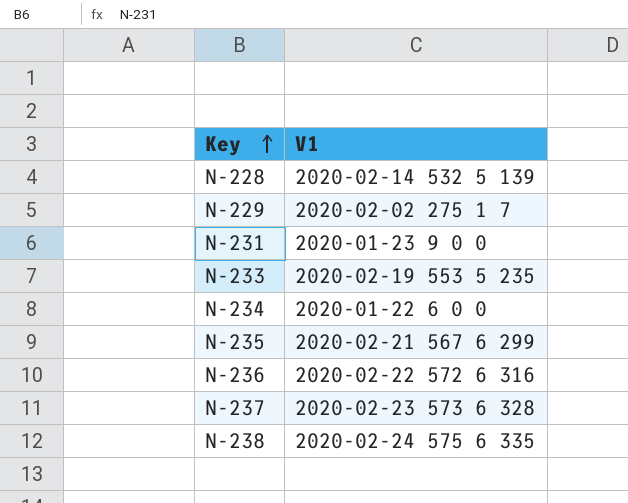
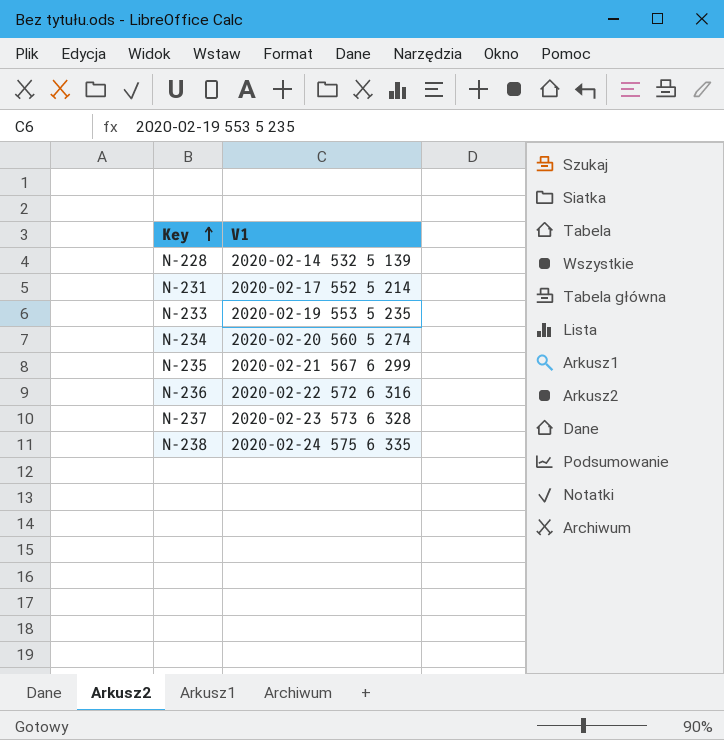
row N-229: 2020-02-02 275 1 7 -> none
N-231 | V1: 2020-01-23 9 0 0 -> 2020-02-17 552 5 214
N-234 | V1: 2020-01-22 6 0 0 -> 2020-02-20 560 5 274

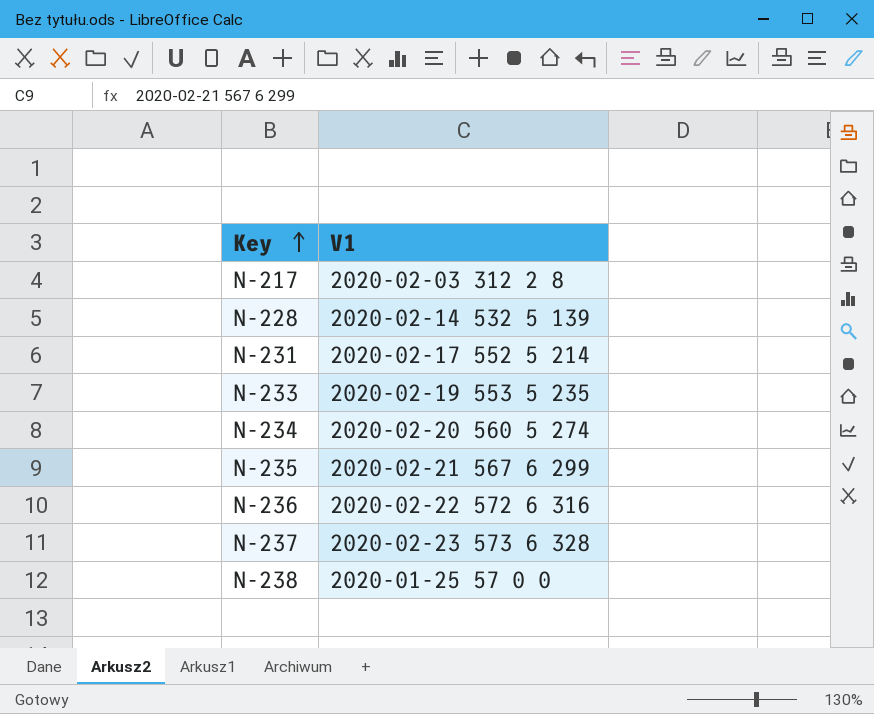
row N-217: none -> 2020-02-03 312 2 8
N-238 | V1: 2020-02-24 575 6 335 -> 2020-01-25 57 0 0

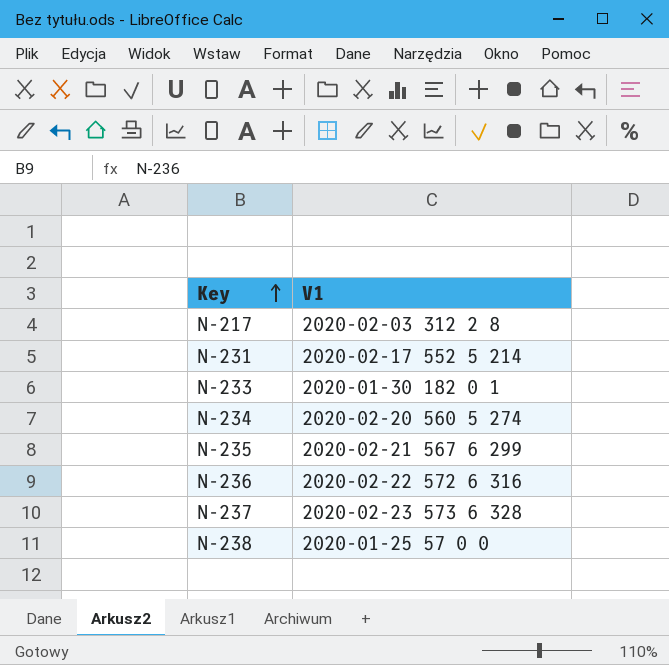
row N-228: 2020-02-14 532 5 139 -> none
N-233 | V1: 2020-02-19 553 5 235 -> 2020-01-30 182 0 1

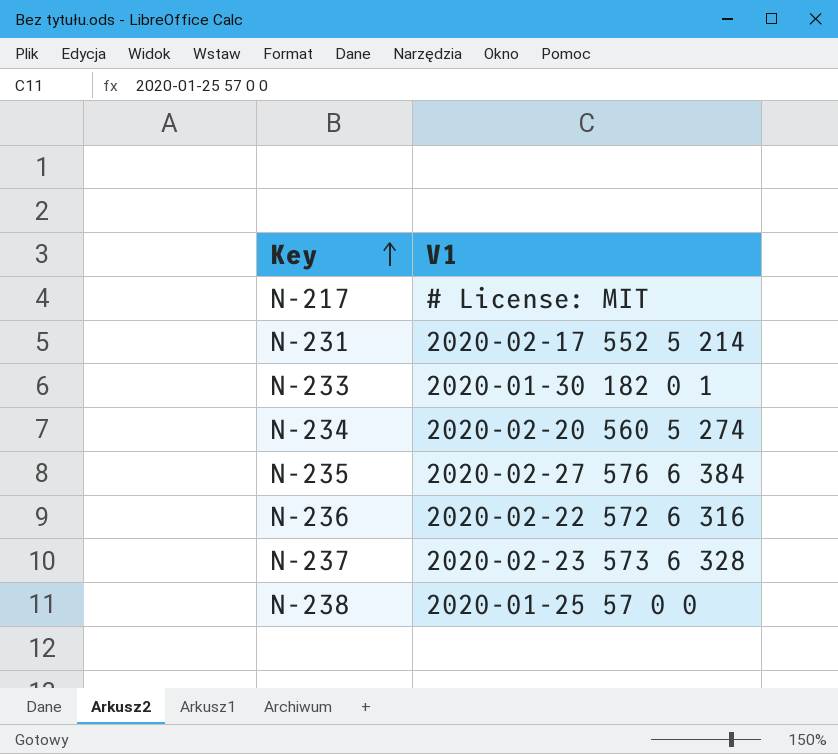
N-217 | V1: 2020-02-03 312 2 8 -> # License: MIT
N-235 | V1: 2020-02-21 567 6 299 -> 2020-02-27 576 6 384

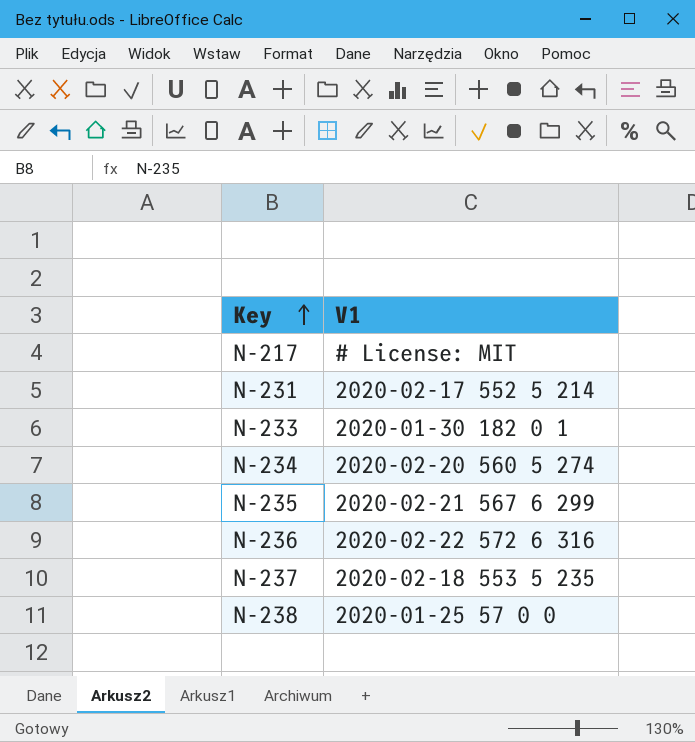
N-235 | V1: 2020-02-27 576 6 384 -> 2020-02-21 567 6 299
N-237 | V1: 2020-02-23 573 6 328 -> 2020-02-18 553 5 235

